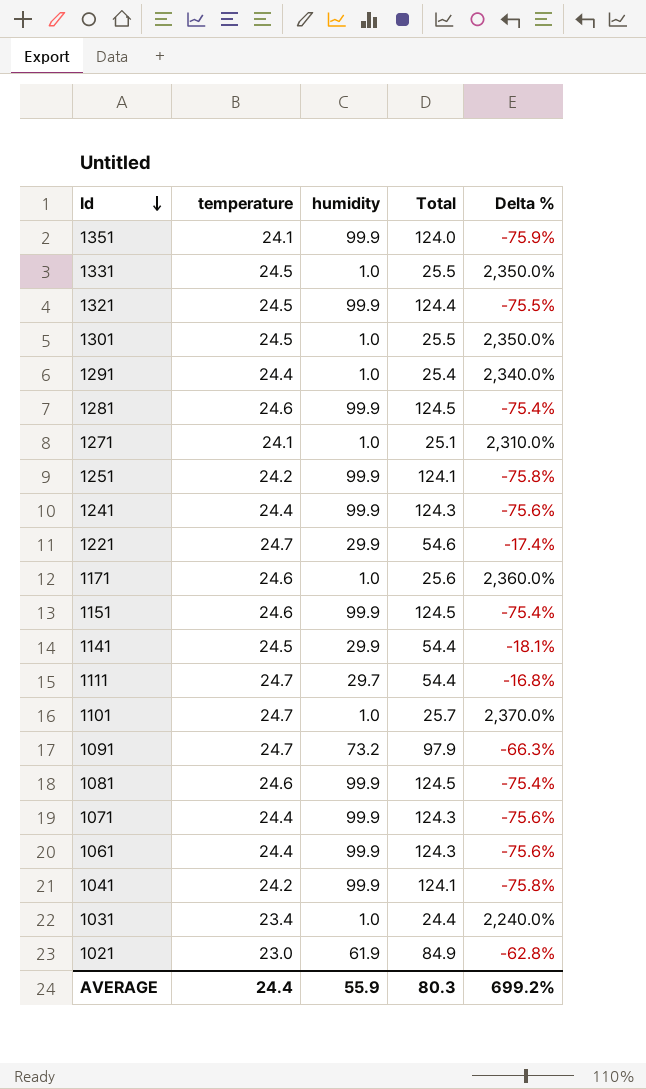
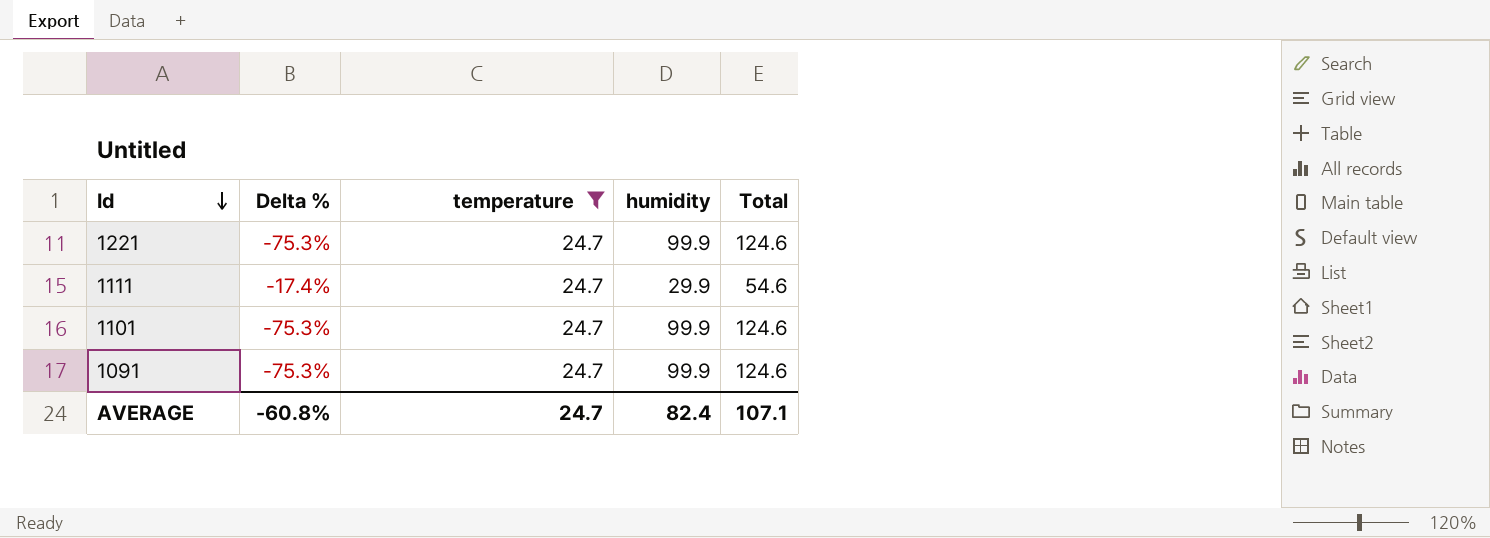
filter: none -> temperature = 24.7
column Delta % | position: 5 -> 2
1221 | Delta %: -17.4% -> -75.3%
1221 | humidity: 29.9 -> 99.9
1221 | Total: 54.6 -> 124.6
1111 | Delta %: -16.8% -> -17.4%
1111 | humidity: 29.7 -> 29.9
1111 | Total: 54.4 -> 54.6
1101 | Delta %: 2,370.0% -> -75.3%
1101 | humidity: 1.0 -> 99.9
1101 | Total: 25.7 -> 124.6
1091 | Delta %: -66.3% -> -75.3%
1091 | humidity: 73.2 -> 99.9
1091 | Total: 97.9 -> 124.6
AVERAGE | Delta %: 699.2% -> -60.8%
AVERAGE | temperature: 24.4 -> 24.7
AVERAGE | humidity: 55.9 -> 82.4
AVERAGE | Total: 80.3 -> 107.1

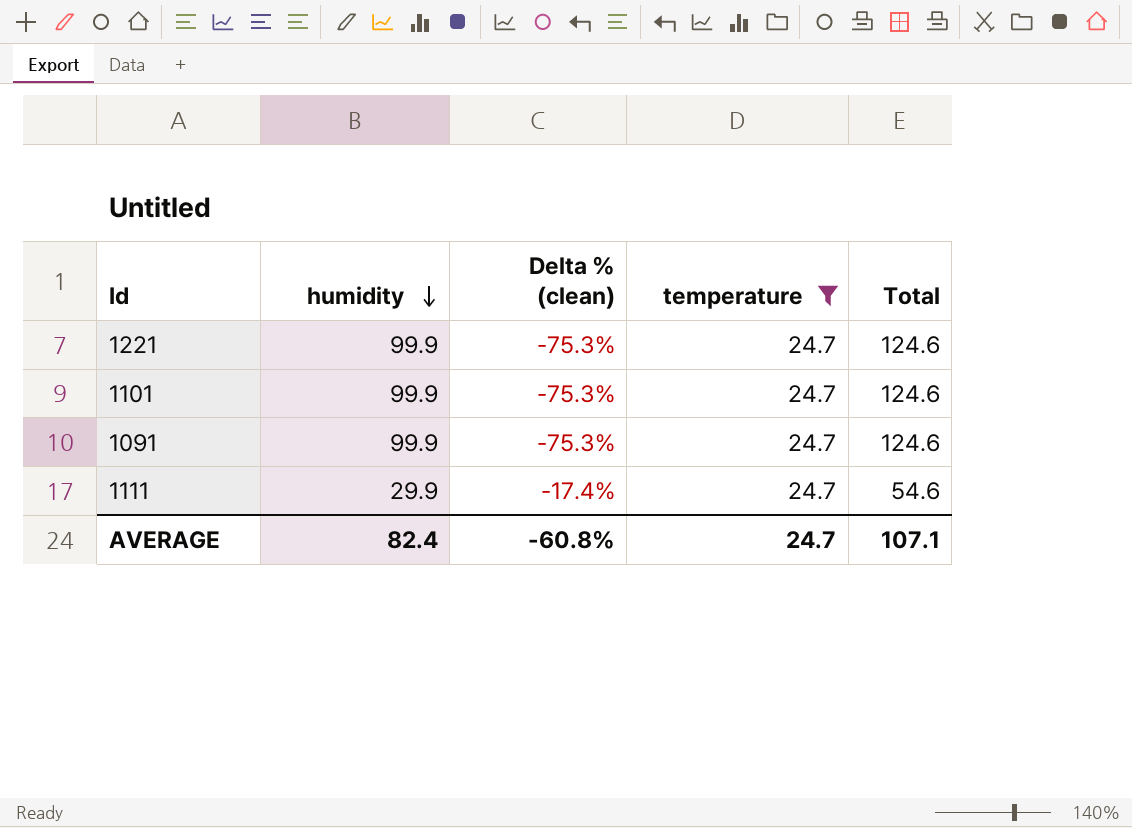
row order: Id descending -> humidity descending
column humidity | position: 4 -> 2
column name: Delta % -> Delta % (clean)

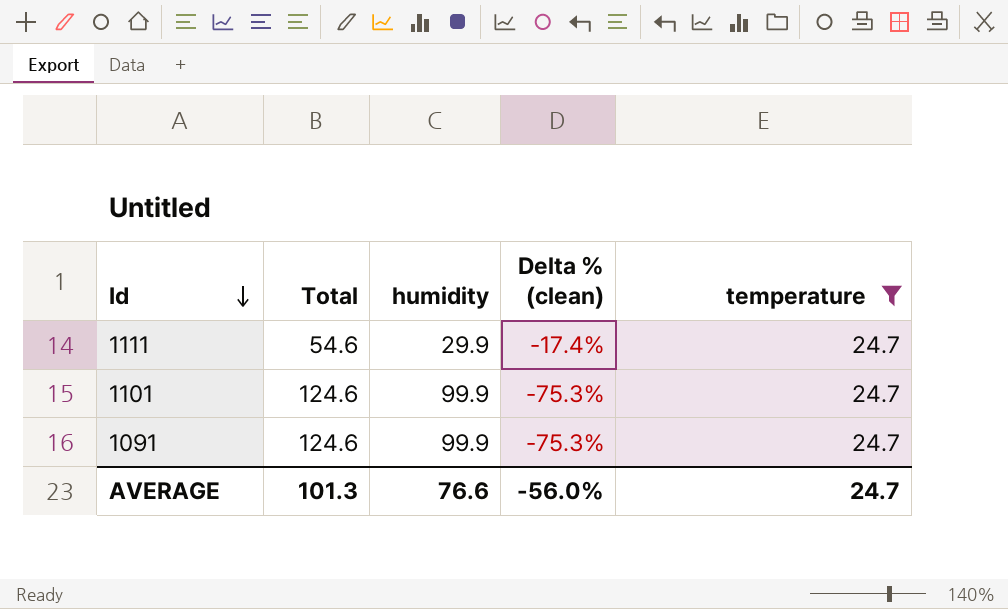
row order: humidity descending -> Id descending
column Total | position: 5 -> 2
row 1221: 99.9 | -75.3% | 24.7 | 124.6 -> none
AVERAGE | Total: 107.1 -> 101.3
AVERAGE | humidity: 82.4 -> 76.6
AVERAGE | Delta % (clean): -60.8% -> -56.0%

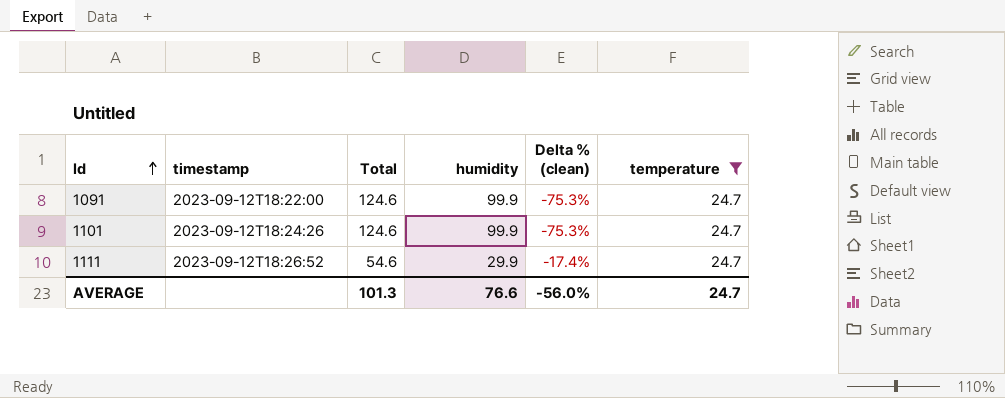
row order: Id descending -> Id ascending
column timestamp | position: none -> 2

